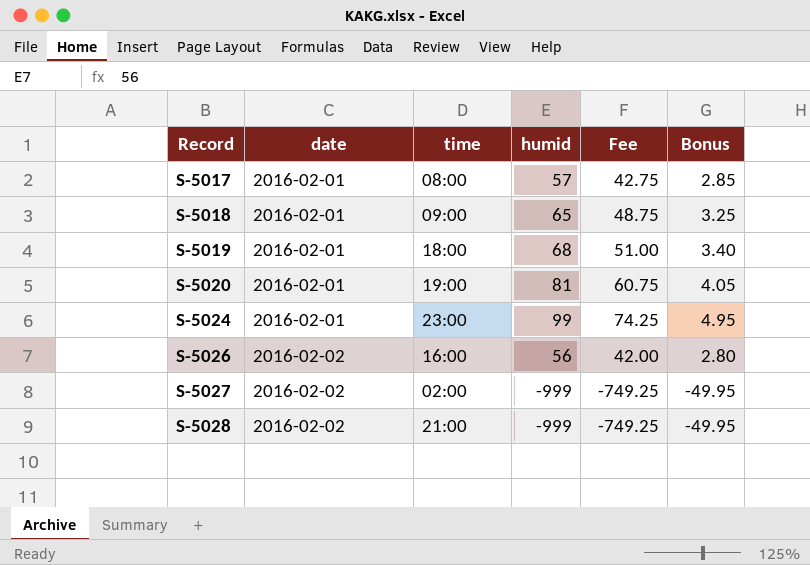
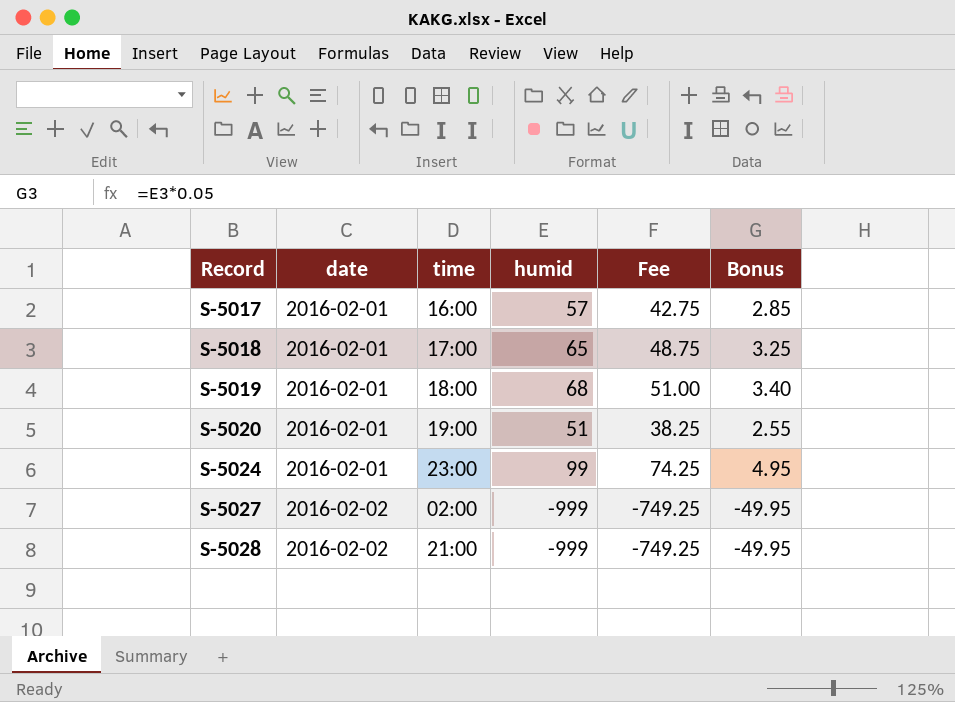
row S-5026: 2016-02-02 | 16:00 | 56 | 42.00 | 2.80 -> none
S-5017 | time: 08:00 -> 16:00
S-5018 | time: 09:00 -> 17:00
S-5020 | humid: 81 -> 51
S-5020 | Fee: 60.75 -> 38.25
S-5020 | Bonus: 4.05 -> 2.55

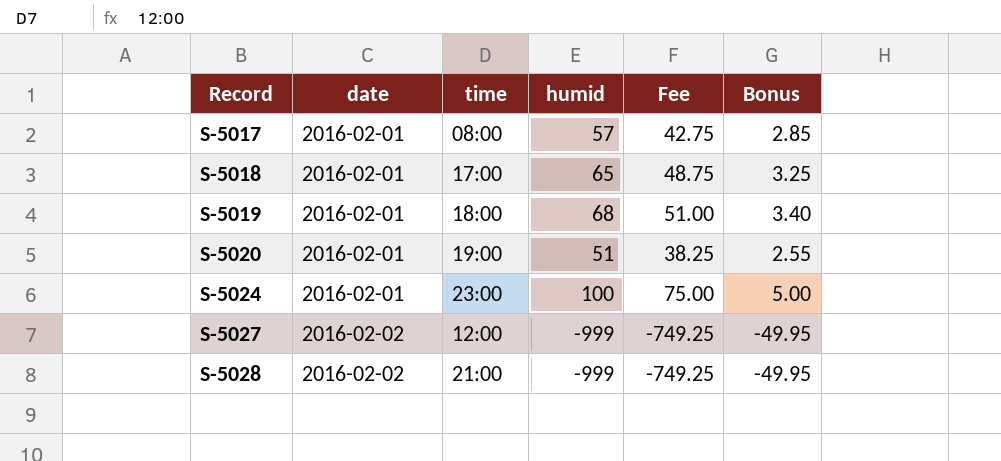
S-5017 | time: 16:00 -> 08:00
S-5024 | humid: 99 -> 100
S-5024 | Fee: 74.25 -> 75.00
S-5024 | Bonus: 4.95 -> 5.00
S-5027 | time: 02:00 -> 12:00

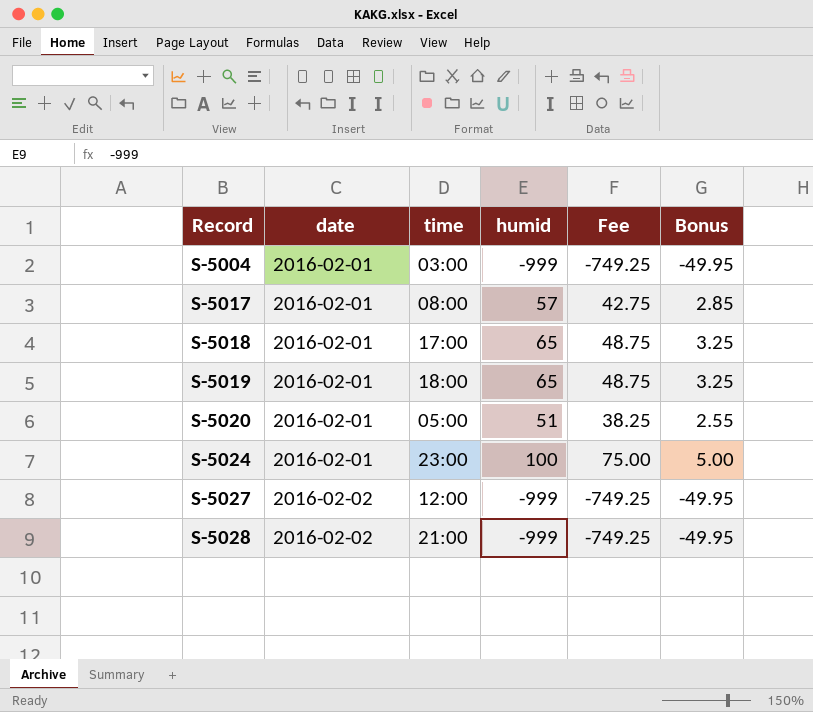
row S-5004: none -> 2016-02-01 | 03:00 | -999 | -749.25 | -49.95
S-5019 | humid: 68 -> 65
S-5019 | Fee: 51.00 -> 48.75
S-5019 | Bonus: 3.40 -> 3.25
S-5020 | time: 19:00 -> 05:00

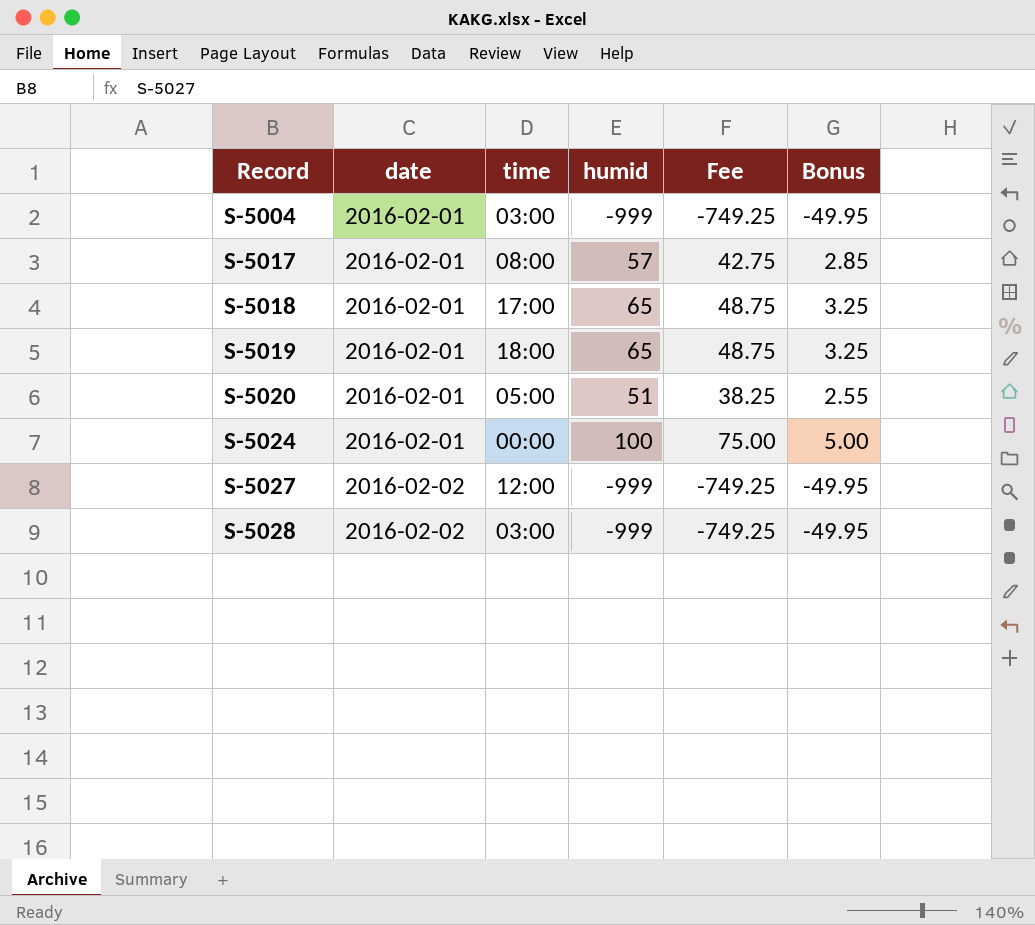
S-5024 | time: 23:00 -> 00:00
S-5028 | time: 21:00 -> 03:00

